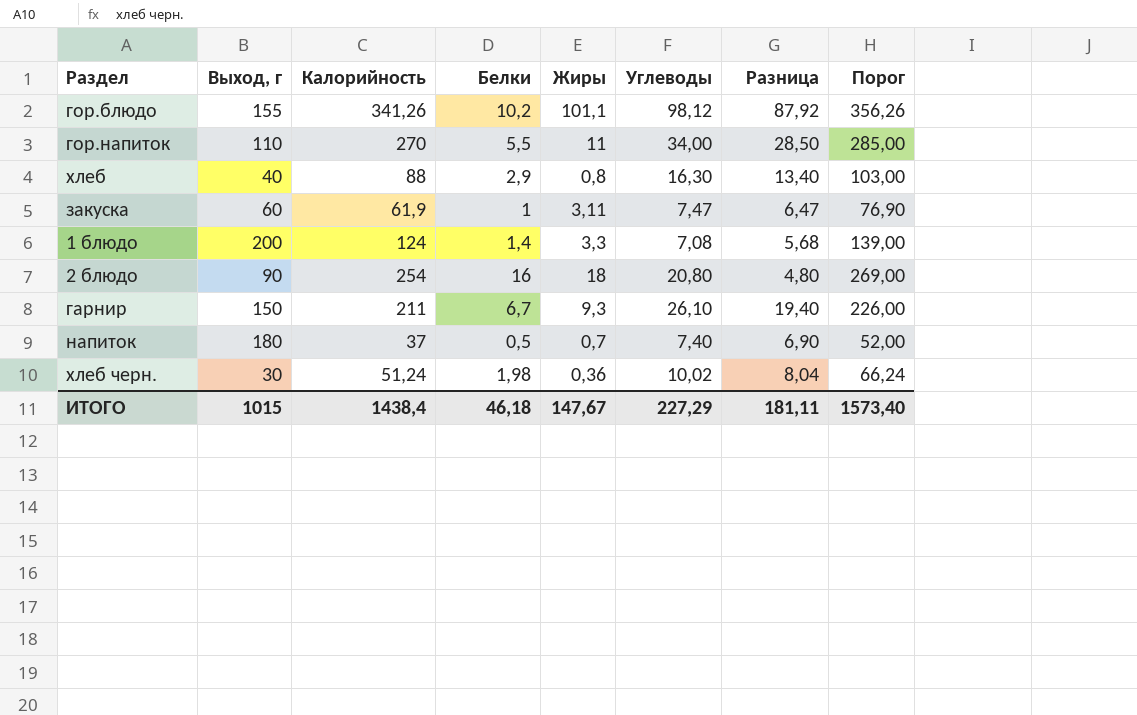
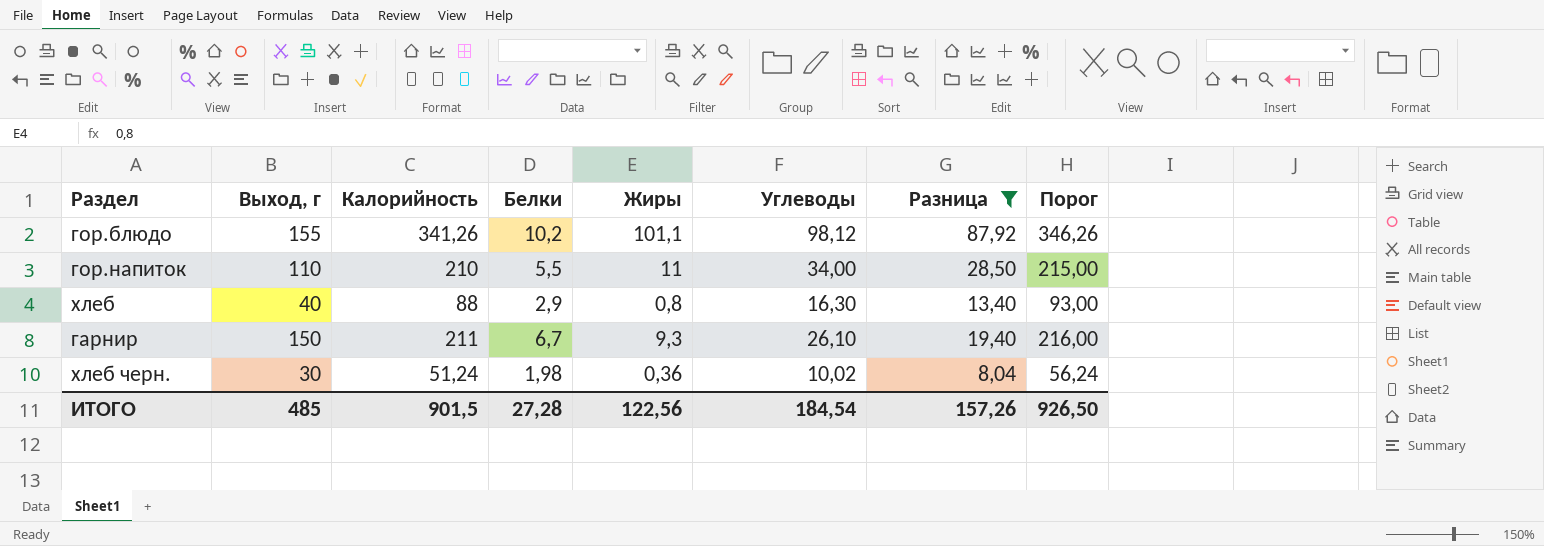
filter: none -> Разница >= 8,04
column Порог | formula: [Калорийность] + 15 -> [Калорийность] + 5
гор.напиток | Калорийность: 270 -> 210
ИТОГО | Выход, г: 1015 -> 485
ИТОГО | Калорийность: 1438,4 -> 901,5
ИТОГО | Белки: 46,18 -> 27,28
ИТОГО | Жиры: 147,67 -> 122,56
ИТОГО | Углеводы: 227,29 -> 184,54
ИТОГО | Разница: 181,11 -> 157,26
ИТОГО | Порог: 1573,40 -> 926,50

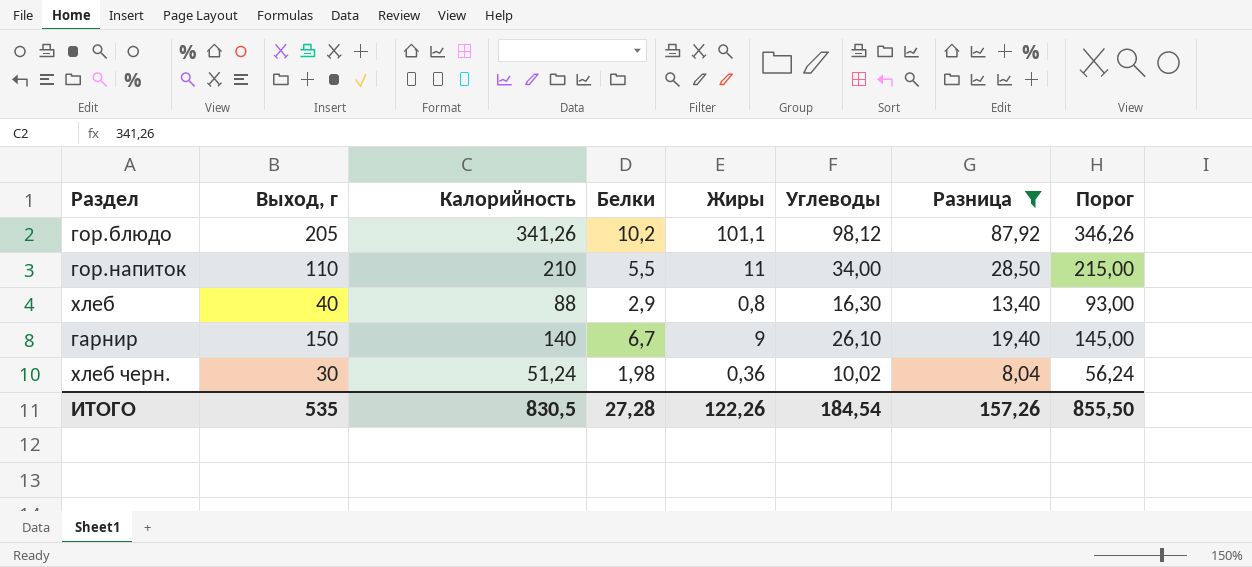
гор.блюдо | Выход, г: 155 -> 205
гарнир | Калорийность: 211 -> 140
гарнир | Жиры: 9,3 -> 9
гарнир | Порог: 216,00 -> 145,00
ИТОГО | Выход, г: 485 -> 535
ИТОГО | Калорийность: 901,5 -> 830,5
ИТОГО | Жиры: 122,56 -> 122,26
ИТОГО | Порог: 926,50 -> 855,50

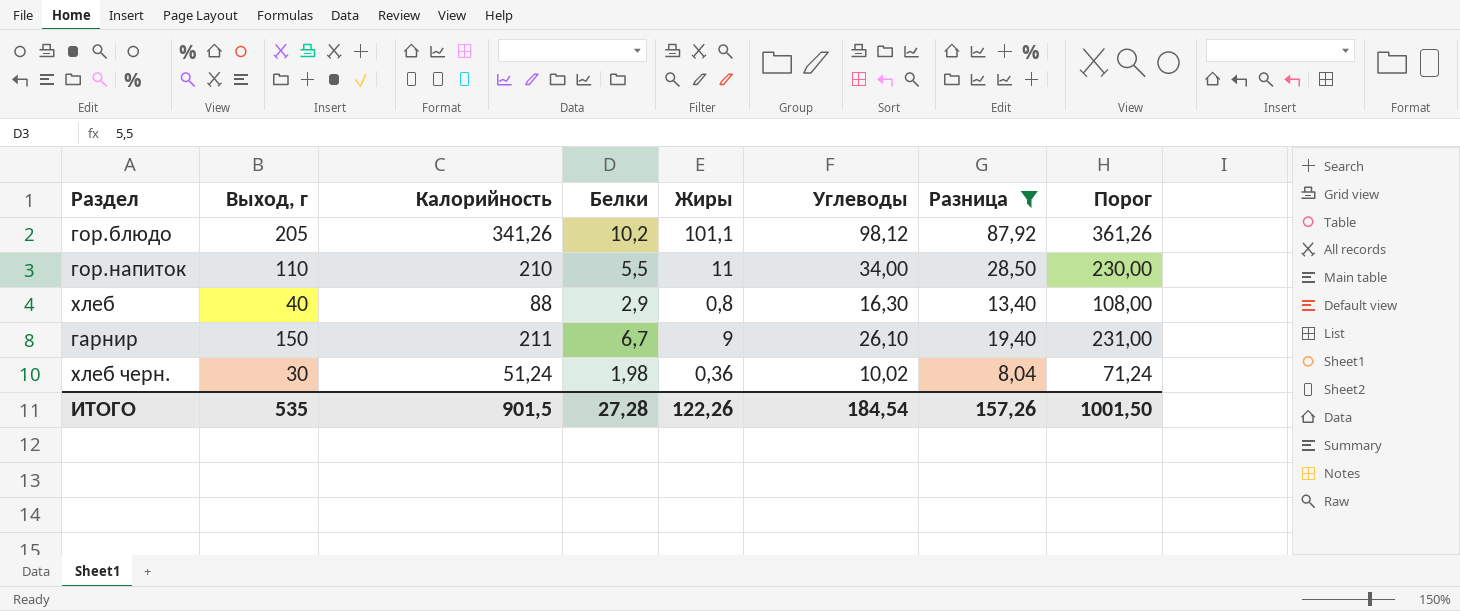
column Порог | formula: [Калорийность] + 5 -> [Калорийность] + 20
гарнир | Калорийность: 140 -> 211
ИТОГО | Калорийность: 830,5 -> 901,5
ИТОГО | Порог: 855,50 -> 1001,50

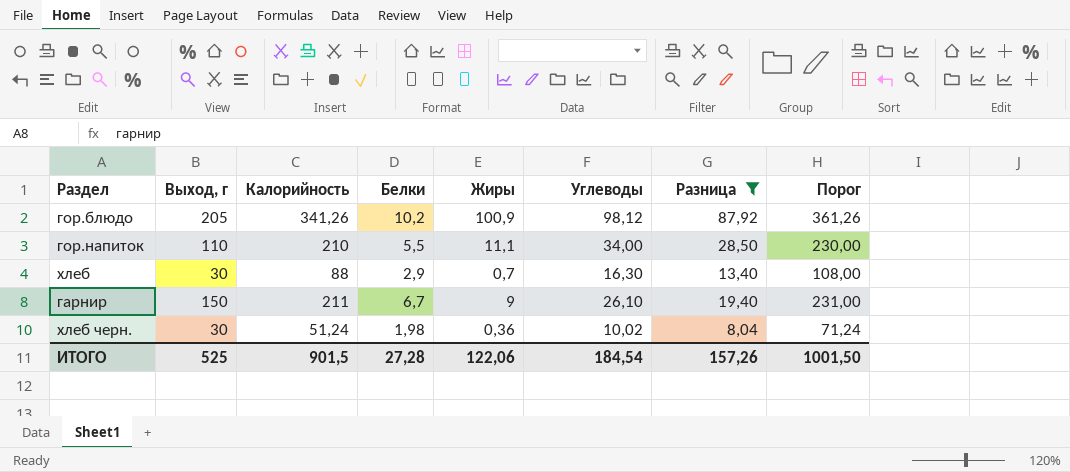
гор.блюдо | Жиры: 101,1 -> 100,9
гор.напиток | Жиры: 11 -> 11,1
хлеб | Выход, г: 40 -> 30
хлеб | Жиры: 0,8 -> 0,7
ИТОГО | Выход, г: 535 -> 525
ИТОГО | Жиры: 122,26 -> 122,06

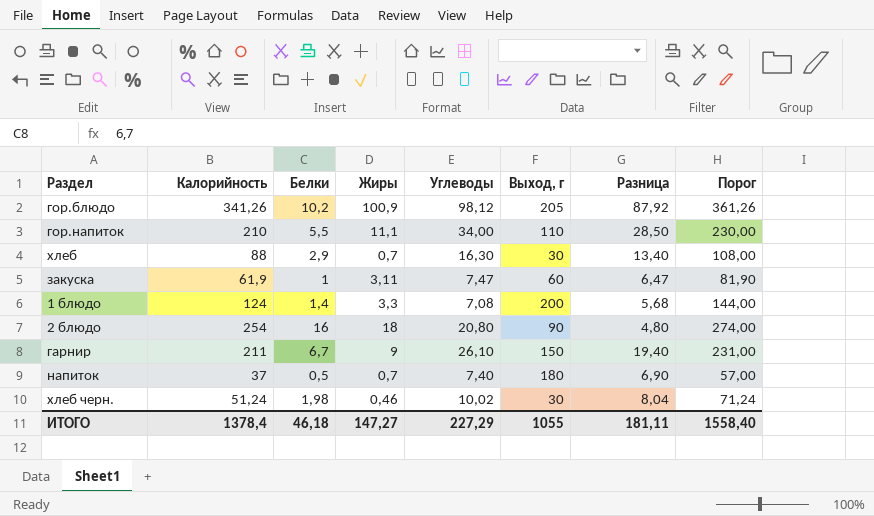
filter: Разница >= 8,04 -> none
column Выход, г | position: 2 -> 6
хлеб черн. | Жиры: 0,36 -> 0,46
ИТОГО | Калорийность: 901,5 -> 1378,4
ИТОГО | Белки: 27,28 -> 46,18
ИТОГО | Жиры: 122,06 -> 147,27
ИТОГО | Углеводы: 184,54 -> 227,29
ИТОГО | Выход, г: 525 -> 1055
ИТОГО | Разница: 157,26 -> 181,11
ИТОГО | Порог: 1001,50 -> 1558,40

